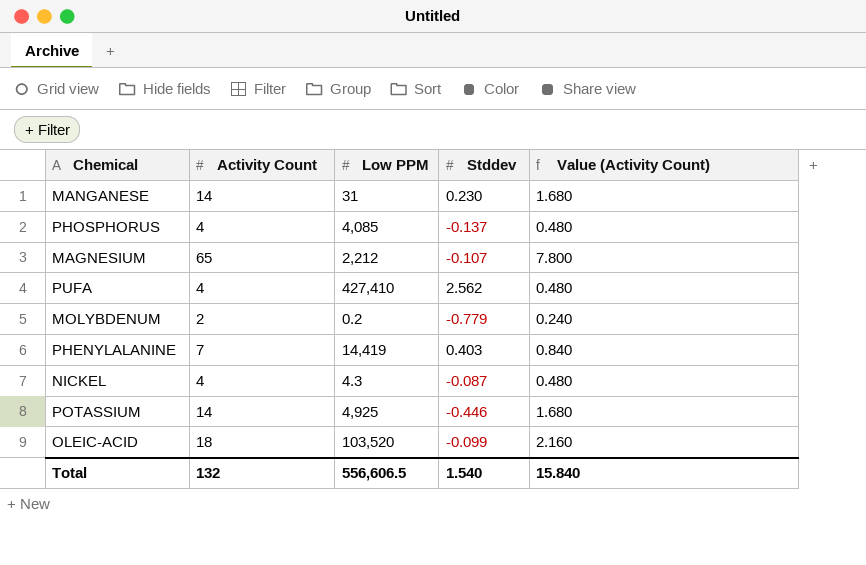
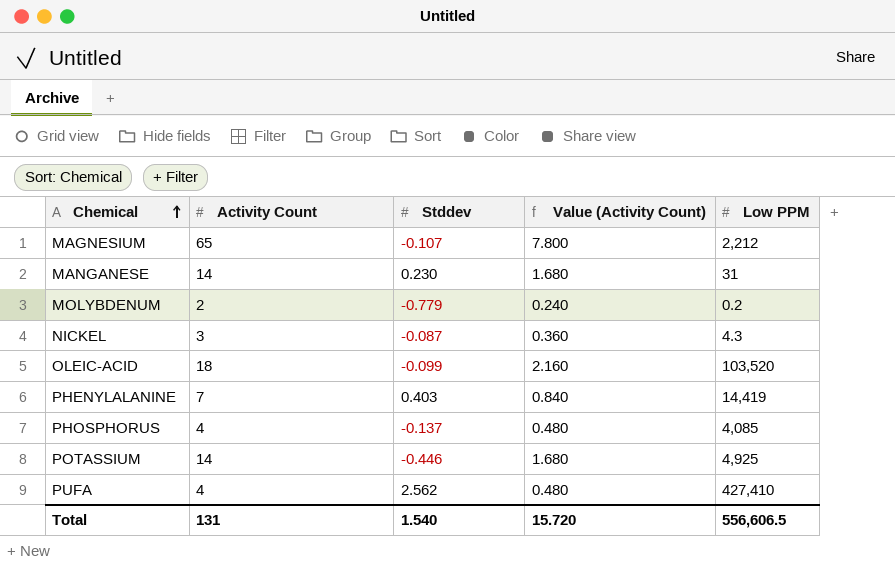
row order: none -> Chemical ascending
column Low PPM | position: 3 -> 5
NICKEL | Activity Count: 4 -> 3
NICKEL | Value (Activity Count): 0.480 -> 0.360
Total | Activity Count: 132 -> 131
Total | Value (Activity Count): 15.840 -> 15.720

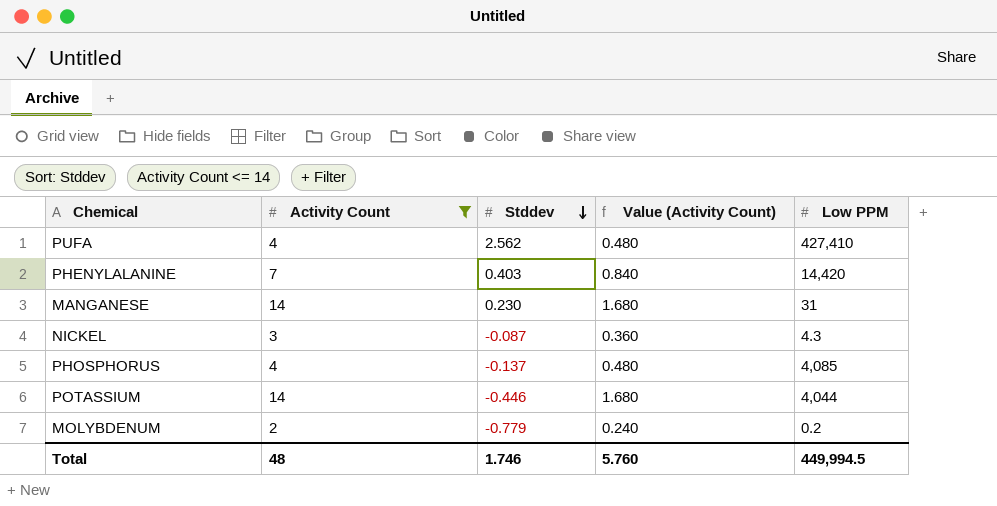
filter: none -> Activity Count <= 14
row order: Chemical ascending -> Stddev descending
PHENYLALANINE | Low PPM: 14,419 -> 14,420
POTASSIUM | Low PPM: 4,925 -> 4,044
Total | Activity Count: 131 -> 48
Total | Stddev: 1.540 -> 1.746
Total | Value (Activity Count): 15.720 -> 5.760
Total | Low PPM: 556,606.5 -> 449,994.5

